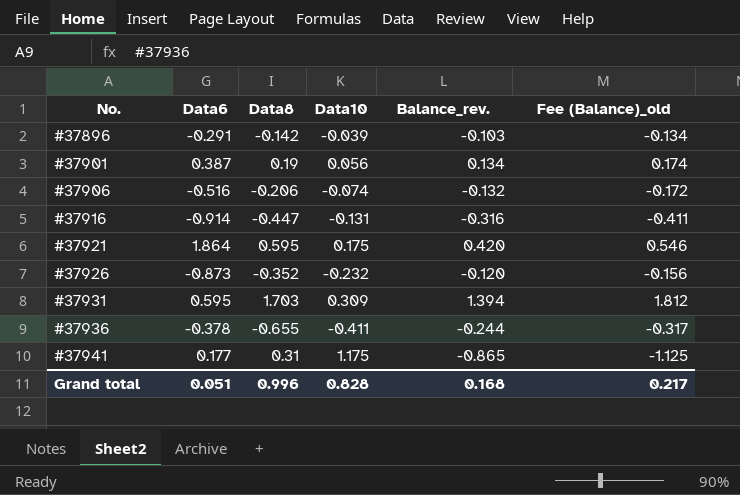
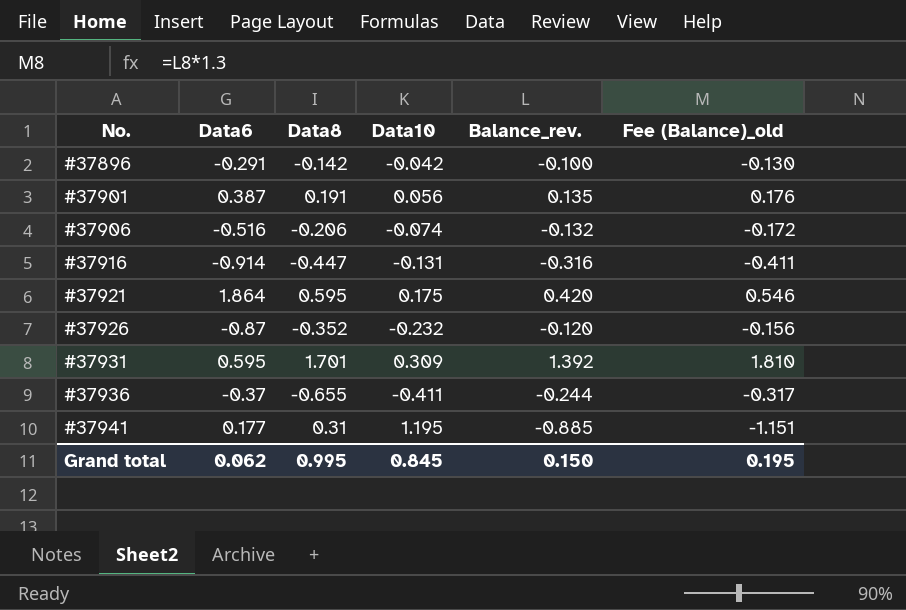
#37896 | Data10: -0.039 -> -0.042
#37896 | Balance_rev.: -0.103 -> -0.100
#37896 | Fee (Balance)_old: -0.134 -> -0.130
#37901 | Data8: 0.19 -> 0.191
#37901 | Balance_rev.: 0.134 -> 0.135
#37901 | Fee (Balance)_old: 0.174 -> 0.176
#37926 | Data6: -0.873 -> -0.87
#37931 | Data8: 1.703 -> 1.701
#37931 | Balance_rev.: 1.394 -> 1.392
#37931 | Fee (Balance)_old: 1.812 -> 1.810
#37936 | Data6: -0.378 -> -0.37
#37941 | Data10: 1.175 -> 1.195
#37941 | Balance_rev.: -0.865 -> -0.885
#37941 | Fee (Balance)_old: -1.125 -> -1.151
Grand total | Data6: 0.051 -> 0.062
Grand total | Data8: 0.996 -> 0.995
Grand total | Data10: 0.828 -> 0.845
Grand total | Balance_rev.: 0.168 -> 0.150
Grand total | Fee (Balance)_old: 0.217 -> 0.195

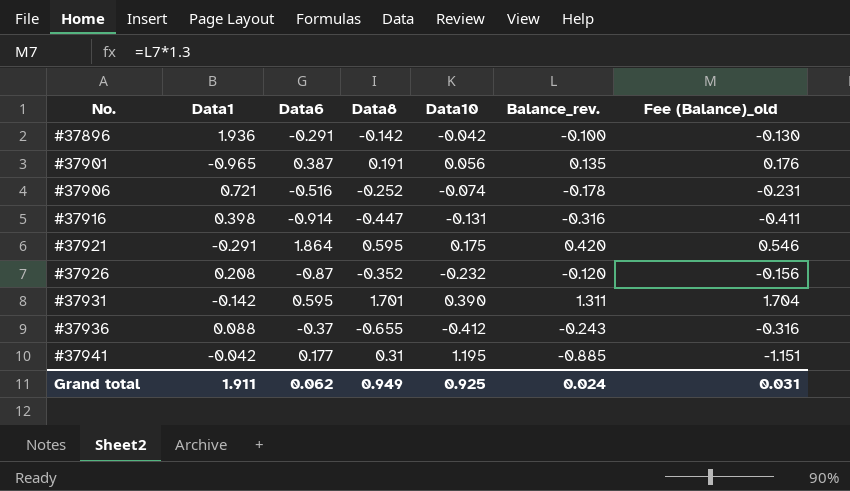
column Data1 | position: none -> 2
#37906 | Data8: -0.206 -> -0.252
#37906 | Balance_rev.: -0.132 -> -0.178
#37906 | Fee (Balance)_old: -0.172 -> -0.231
#37931 | Data10: 0.309 -> 0.390
#37931 | Balance_rev.: 1.392 -> 1.311
#37931 | Fee (Balance)_old: 1.810 -> 1.704
#37936 | Data10: -0.411 -> -0.412
#37936 | Balance_rev.: -0.244 -> -0.243
#37936 | Fee (Balance)_old: -0.317 -> -0.316
Grand total | Data8: 0.995 -> 0.949
Grand total | Data10: 0.845 -> 0.925
Grand total | Balance_rev.: 0.150 -> 0.024
Grand total | Fee (Balance)_old: 0.195 -> 0.031

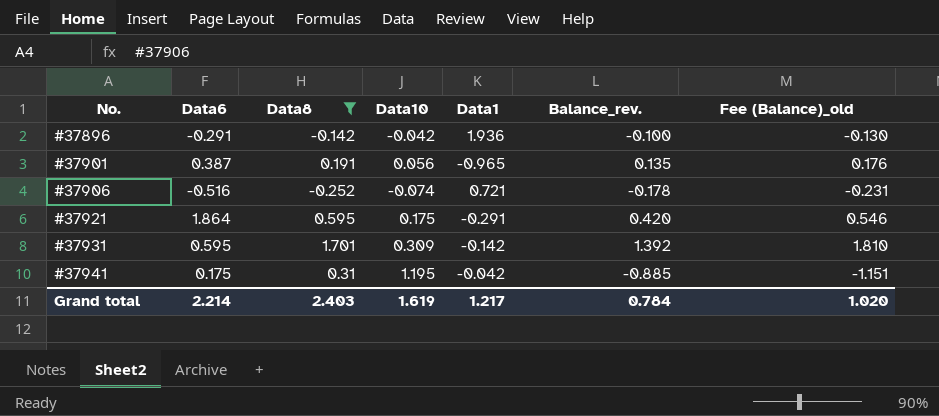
filter: none -> Data8 >= -0.252
column Data1 | position: 2 -> 5
#37931 | Data10: 0.390 -> 0.309
#37931 | Balance_rev.: 1.311 -> 1.392
#37931 | Fee (Balance)_old: 1.704 -> 1.810
#37941 | Data6: 0.177 -> 0.175
Grand total | Data6: 0.062 -> 2.214
Grand total | Data8: 0.949 -> 2.403
Grand total | Data10: 0.925 -> 1.619
Grand total | Data1: 1.911 -> 1.217
Grand total | Balance_rev.: 0.024 -> 0.784
Grand total | Fee (Balance)_old: 0.031 -> 1.020

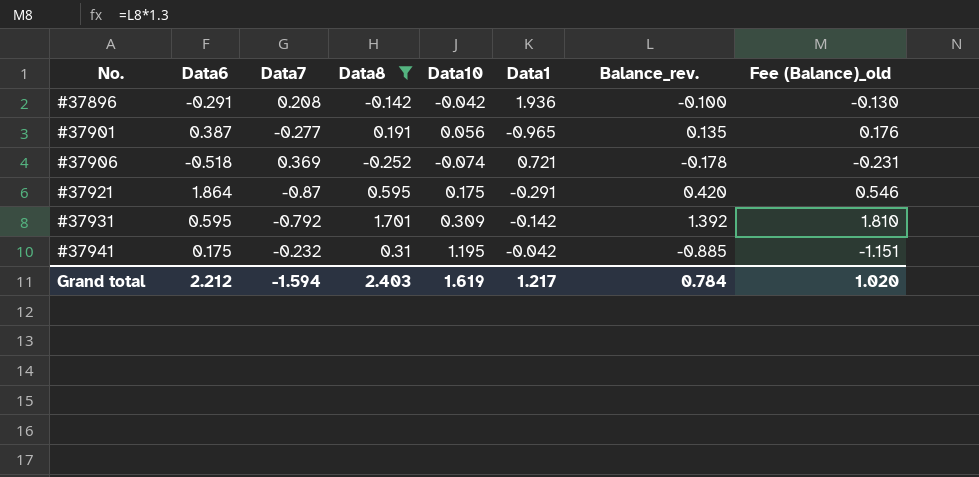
column Data7 | position: none -> 3
#37906 | Data6: -0.516 -> -0.518
Grand total | Data6: 2.214 -> 2.212

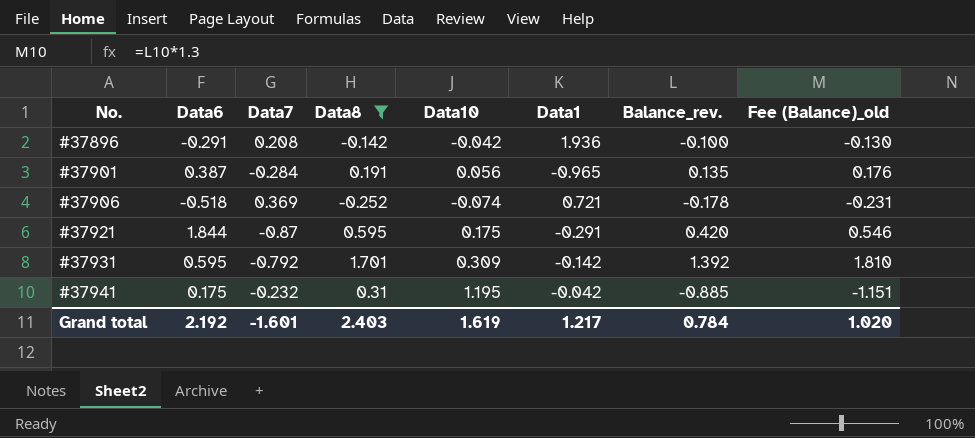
#37901 | Data7: -0.277 -> -0.284
#37921 | Data6: 1.864 -> 1.844
Grand total | Data6: 2.212 -> 2.192
Grand total | Data7: -1.594 -> -1.601

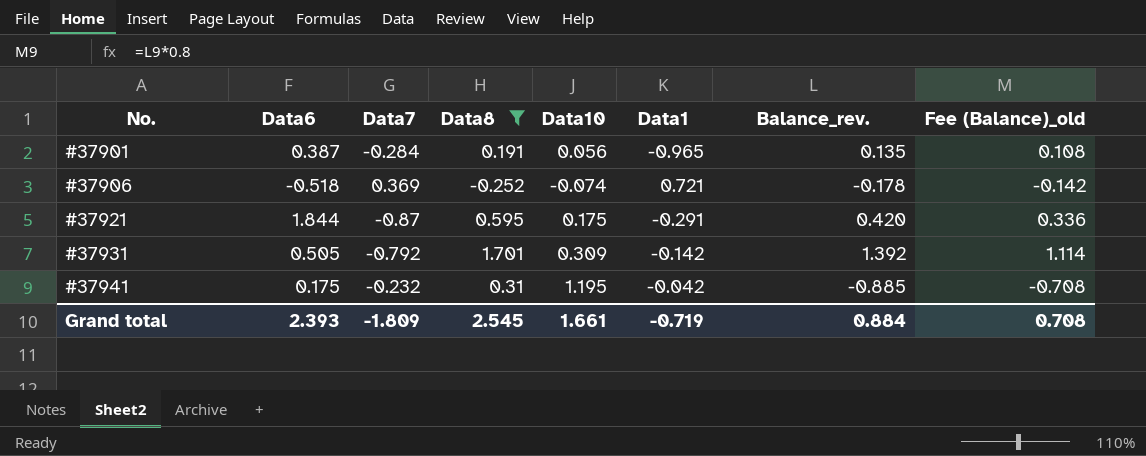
column Fee (Balance)_old | formula: [Balance_rev.] * 1.3 -> [Balance_rev.] * 0.8
row #37896: -0.291 | 0.208 | -0.142 | -0.042 | 1.936 | -0.100 | -0.130 -> none
#37931 | Data6: 0.595 -> 0.505
Grand total | Data6: 2.192 -> 2.393
Grand total | Data7: -1.601 -> -1.809
Grand total | Data8: 2.403 -> 2.545
Grand total | Data10: 1.619 -> 1.661
Grand total | Data1: 1.217 -> -0.719
Grand total | Balance_rev.: 0.784 -> 0.884
Grand total | Fee (Balance)_old: 1.020 -> 0.708

